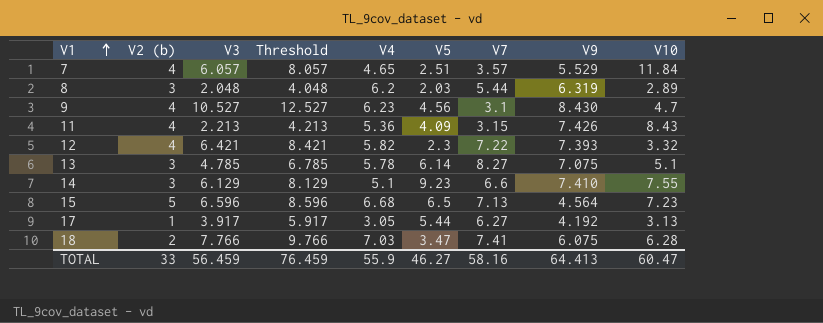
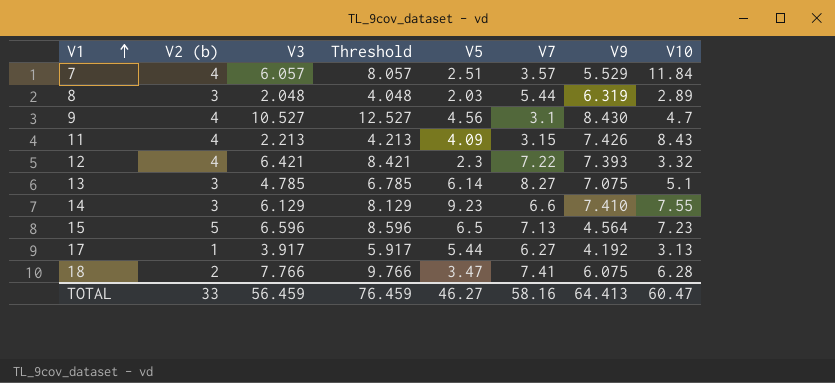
column V4 | position: 5 -> none

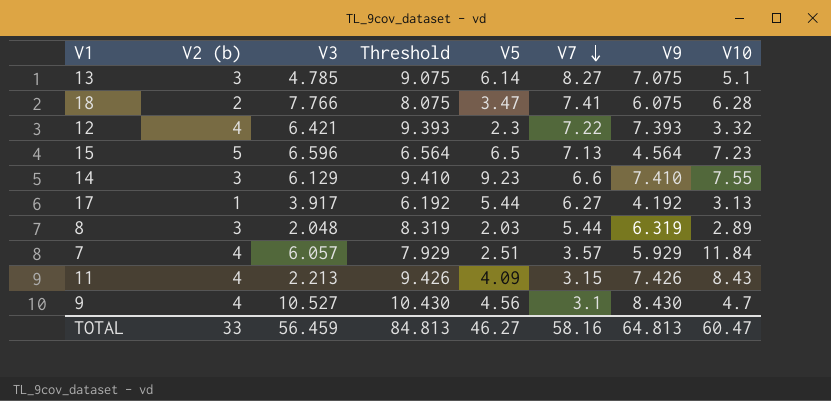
row order: V1 ascending -> V7 descending
column Threshold | formula: [V3] + 2 -> [V9] + 2
7 | V9: 5.529 -> 5.929
TOTAL | Threshold: 76.459 -> 84.813
TOTAL | V9: 64.413 -> 64.813

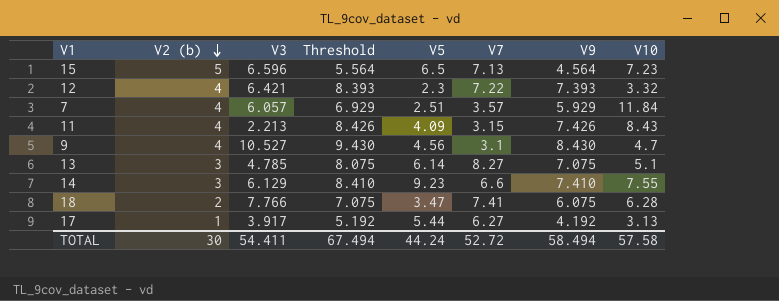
row order: V7 descending -> V2 (b) descending
column Threshold | formula: [V9] + 2 -> [V9] + 1
row 8: 3 | 2.048 | 8.319 | 2.03 | 5.44 | 6.319 | 2.89 -> none
TOTAL | V2 (b): 33 -> 30
TOTAL | V3: 56.459 -> 54.411
TOTAL | Threshold: 84.813 -> 67.494
TOTAL | V5: 46.27 -> 44.24
TOTAL | V7: 58.16 -> 52.72
TOTAL | V9: 64.813 -> 58.494
TOTAL | V10: 60.47 -> 57.58

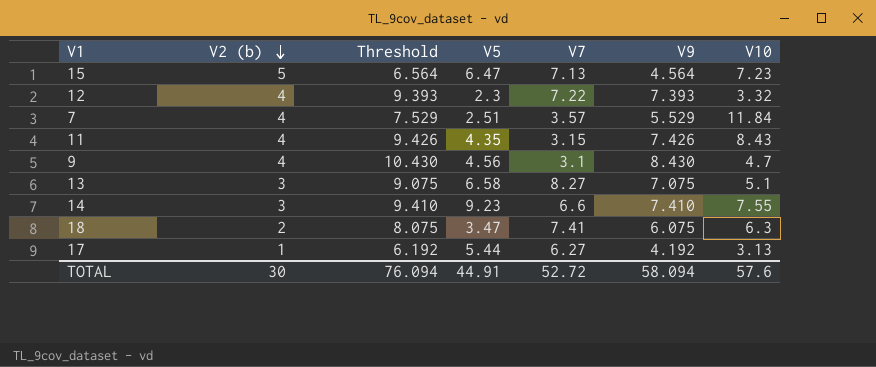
column V3 | position: 3 -> none
column Threshold | formula: [V9] + 1 -> [V9] + 2
15 | V5: 6.5 -> 6.47
7 | V9: 5.929 -> 5.529
11 | V5: 4.09 -> 4.35
13 | V5: 6.14 -> 6.58
18 | V10: 6.28 -> 6.3
TOTAL | Threshold: 67.494 -> 76.094
TOTAL | V5: 44.24 -> 44.91
TOTAL | V9: 58.494 -> 58.094
TOTAL | V10: 57.58 -> 57.6

